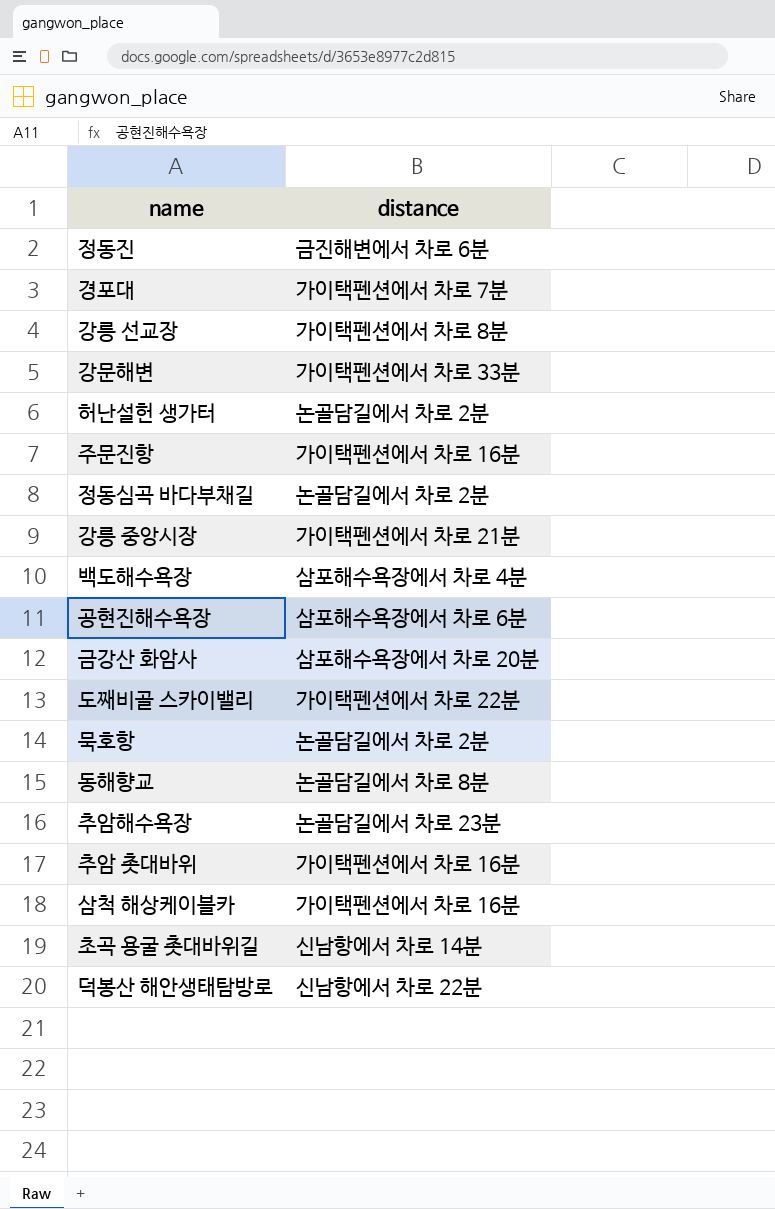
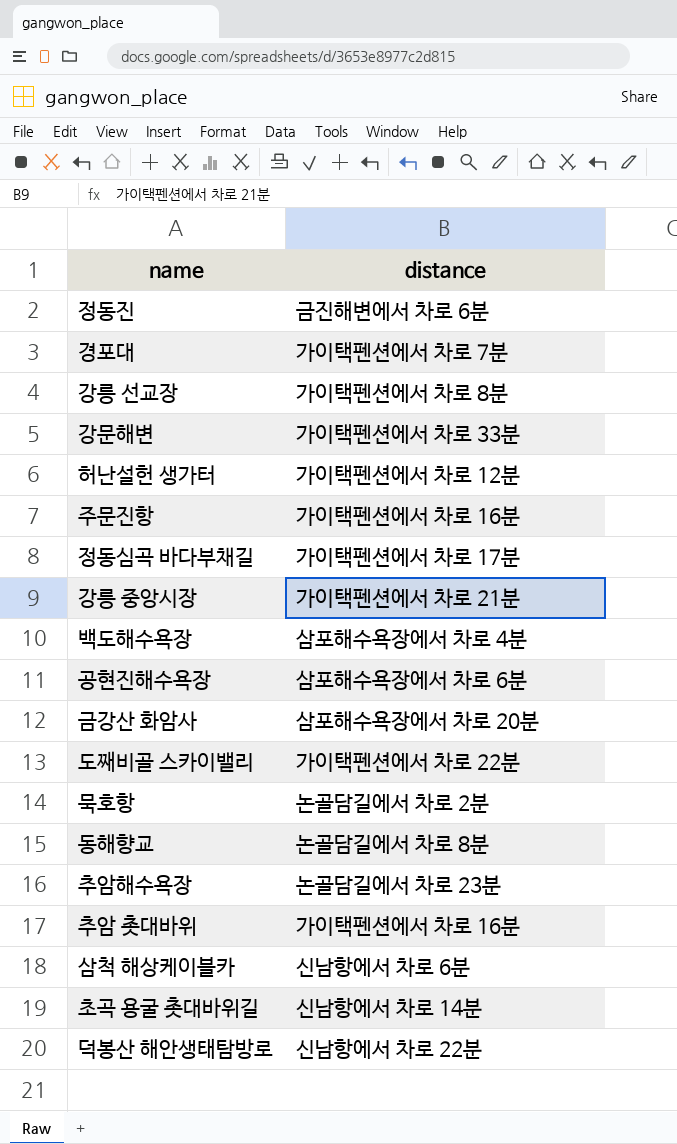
허난설헌 생가터 | distance: 논골담길에서 차로 2분 -> 가이택펜션에서 차로 12분
정동심곡 바다부채길 | distance: 논골담길에서 차로 2분 -> 가이택펜션에서 차로 17분
삼척 해상케이블카 | distance: 가이택펜션에서 차로 16분 -> 신남항에서 차로 6분

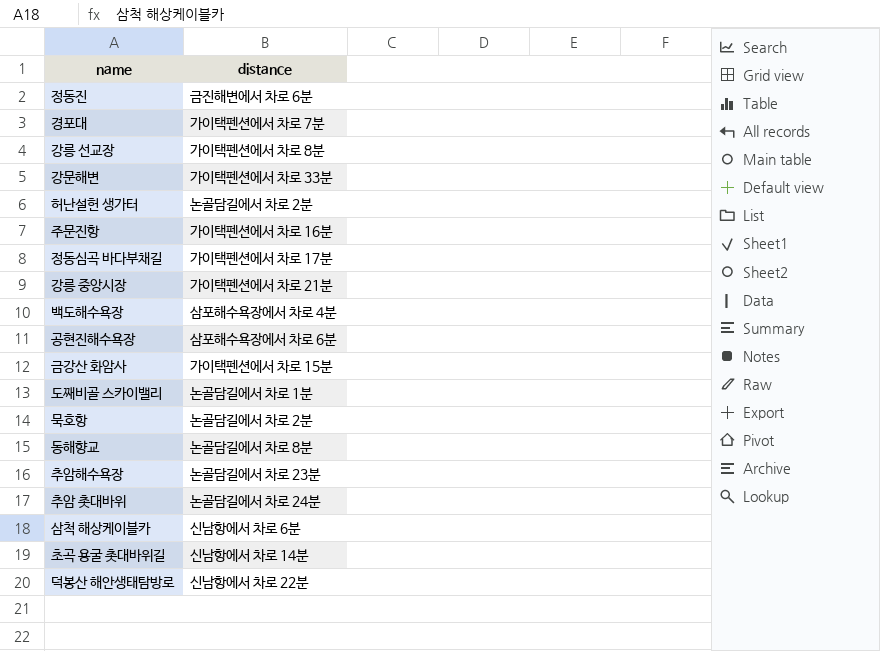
허난설헌 생가터 | distance: 가이택펜션에서 차로 12분 -> 논골담길에서 차로 2분
금강산 화암사 | distance: 삼포해수욕장에서 차로 20분 -> 가이택펜션에서 차로 15분
도째비골 스카이밸리 | distance: 가이택펜션에서 차로 22분 -> 논골담길에서 차로 1분
추암 촛대바위 | distance: 가이택펜션에서 차로 16분 -> 논골담길에서 차로 24분

